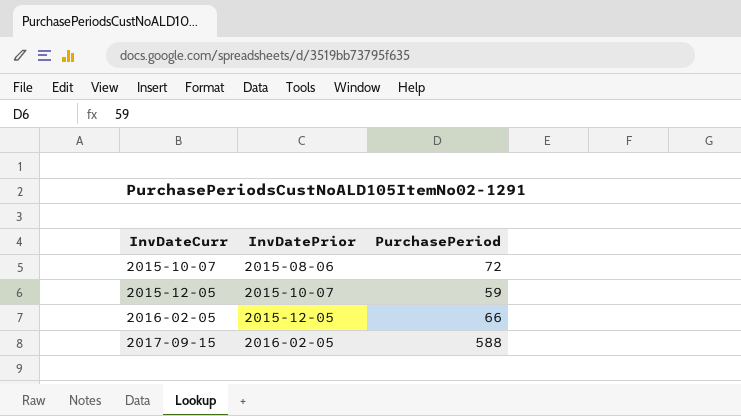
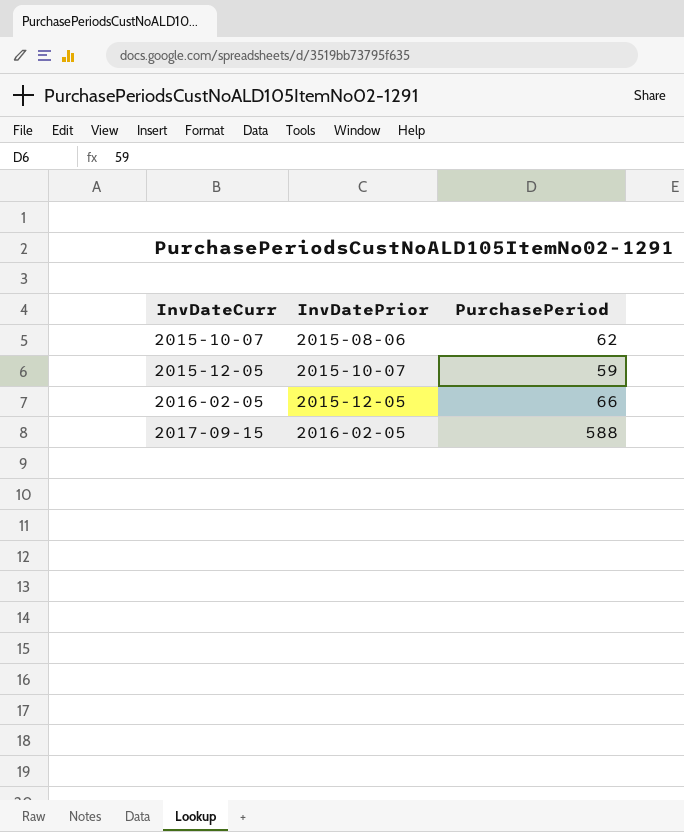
2015-10-07 | PurchasePeriod: 72 -> 62

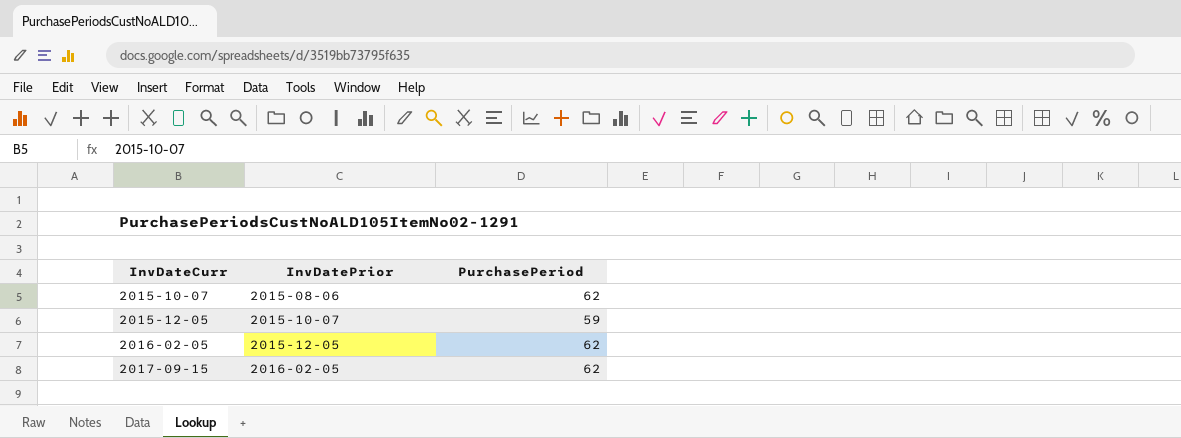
2016-02-05 | PurchasePeriod: 66 -> 62
2017-09-15 | PurchasePeriod: 588 -> 62

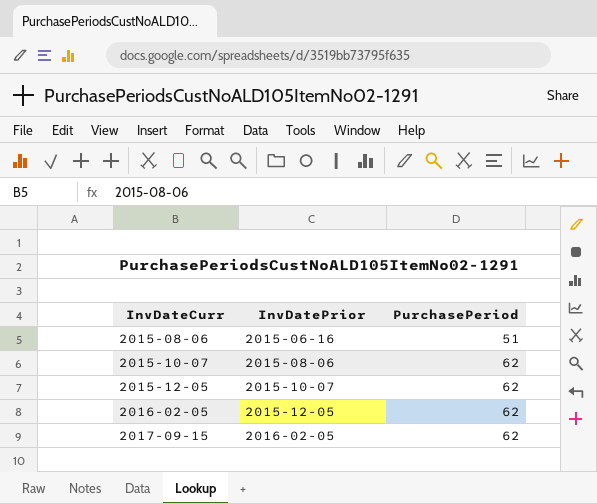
row 2015-08-06: none -> 2015-06-16 | 51
2015-12-05 | PurchasePeriod: 59 -> 62

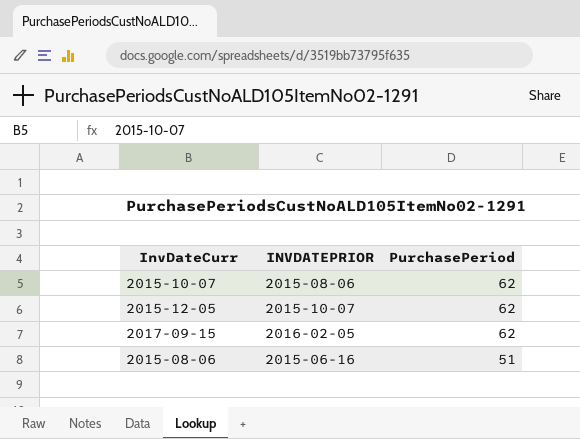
row order: InvDateCurr ascending -> PurchasePeriod descending
column name: InvDatePrior -> INVDATEPRIOR
row 2016-02-05: 2015-12-05 | 62 -> none

